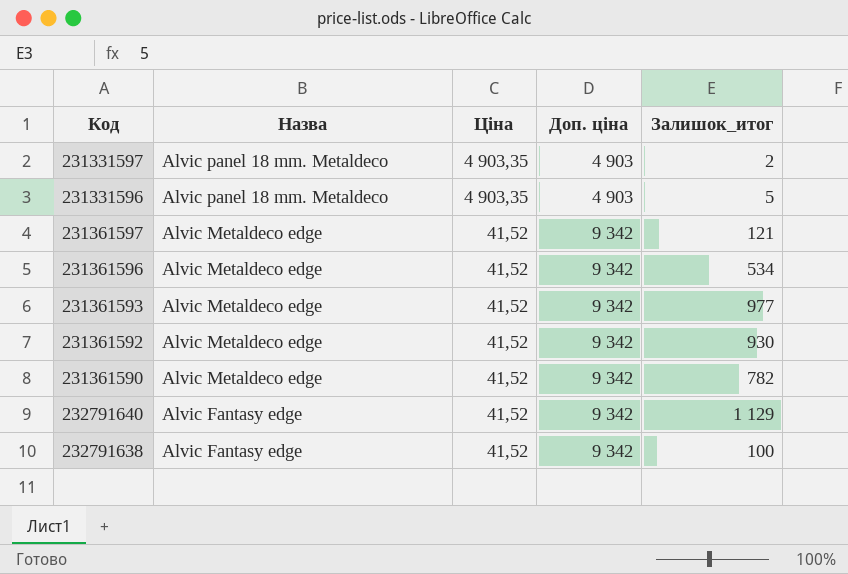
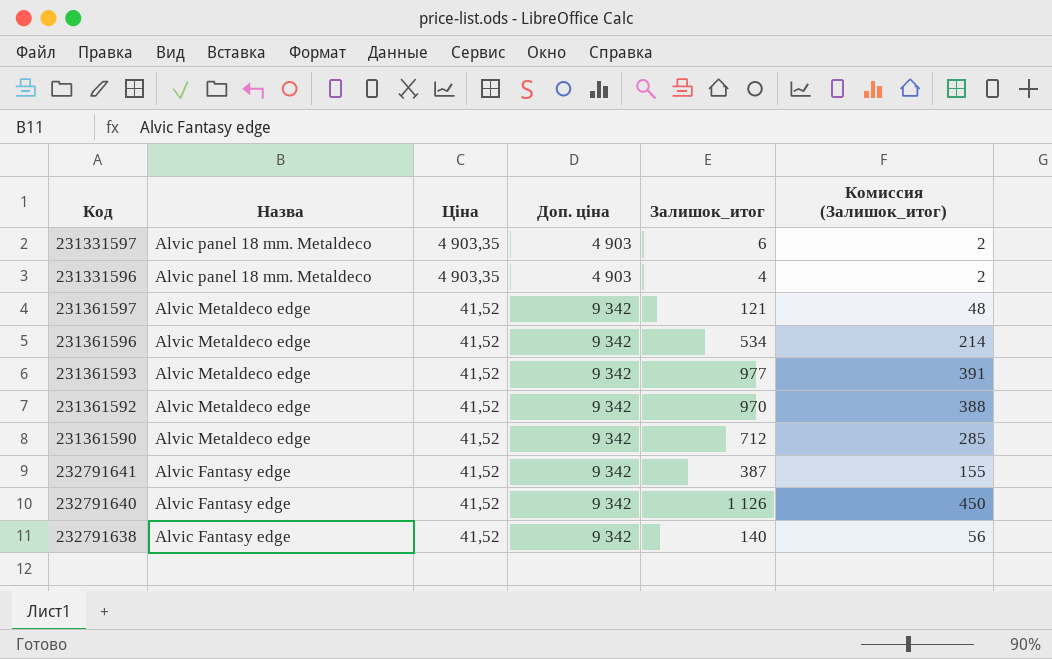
column Комиссия (Залишок_итог) | formula: none -> [Залишок_итог] * 0,4
231331597 | Залишок_итог: 2 -> 6
231331596 | Залишок_итог: 5 -> 4
231361592 | Залишок_итог: 930 -> 970
231361590 | Залишок_итог: 782 -> 712
row 232791641: none -> Alvic Fantasy edge | 41,52 | 9 342 | 387 | 155
232791640 | Залишок_итог: 1 129 -> 1 126
232791638 | Залишок_итог: 100 -> 140

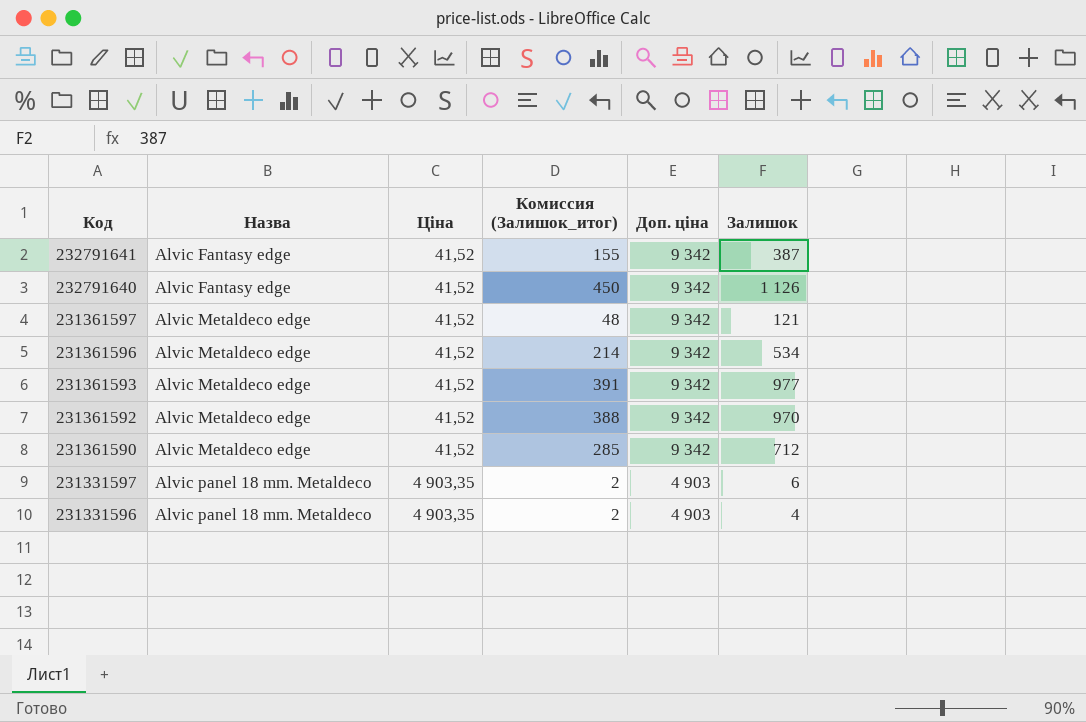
row order: Назва descending -> Код descending
column Комиссия (Залишок_итог) | position: 6 -> 4
column name: Залишок_итог -> Залишок
row 232791638: Alvic Fantasy edge | 41,52 | 9 342 | 140 | 56 -> none

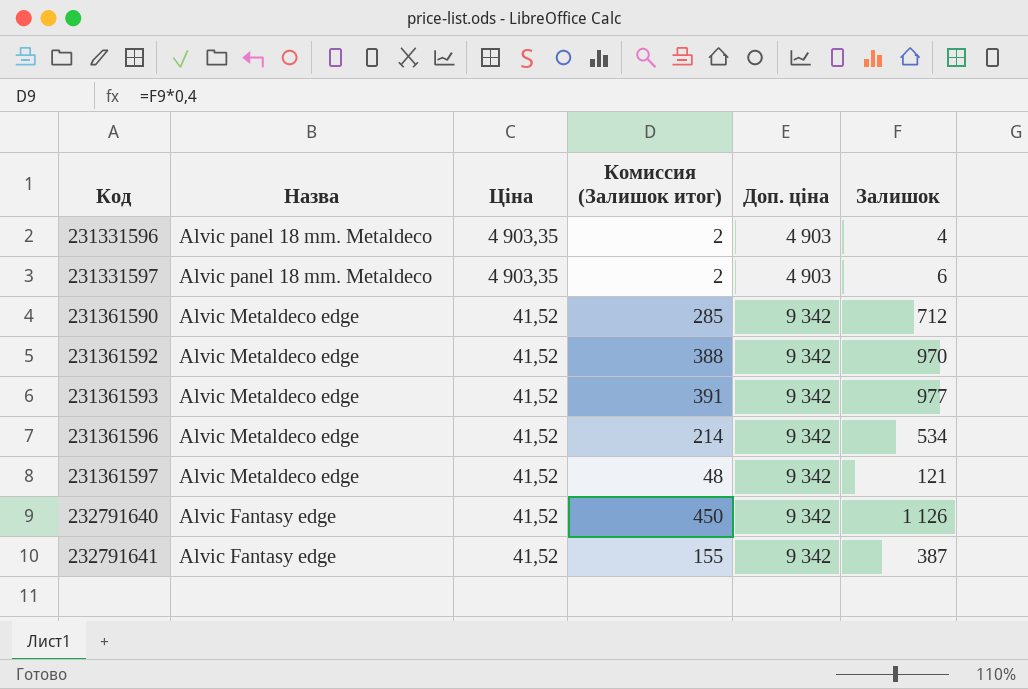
row order: Код descending -> Код ascending
column name: Комиссия (Залишок_итог) -> Комиссия (Залишок итог)

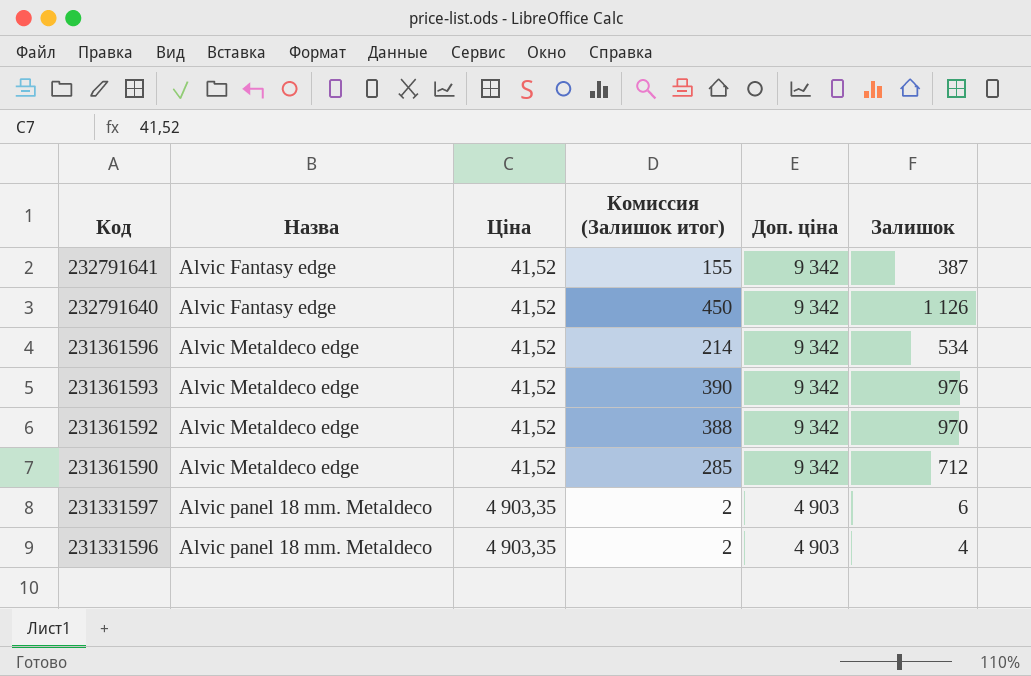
row order: Код ascending -> Код descending
row 231361597: Alvic Metaldeco edge | 41,52 | 48 | 9 342 | 121 -> none
231361593 | Комиссия (Залишок итог): 391 -> 390
231361593 | Залишок: 977 -> 976

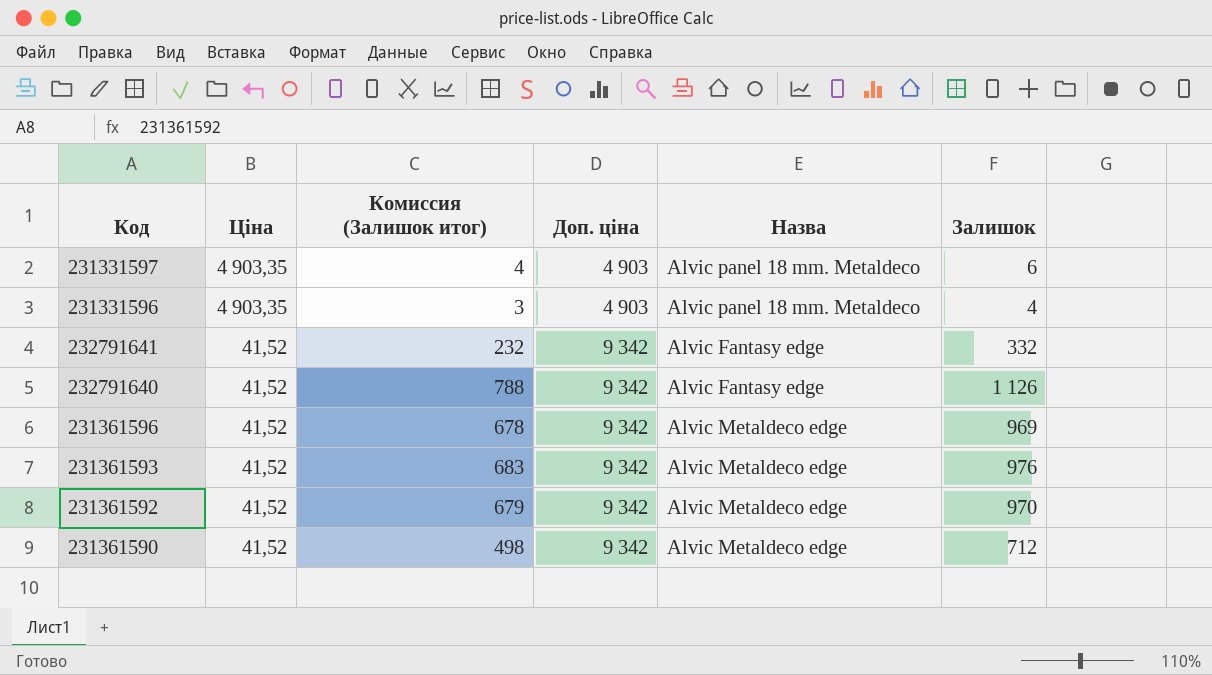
row order: Код descending -> Ціна descending
column Комиссия (Залишок итог) | formula: [Залишок] * 0,4 -> [Залишок] * 0,7
column Назва | position: 2 -> 5
232791641 | Залишок: 387 -> 332
231361596 | Залишок: 534 -> 969

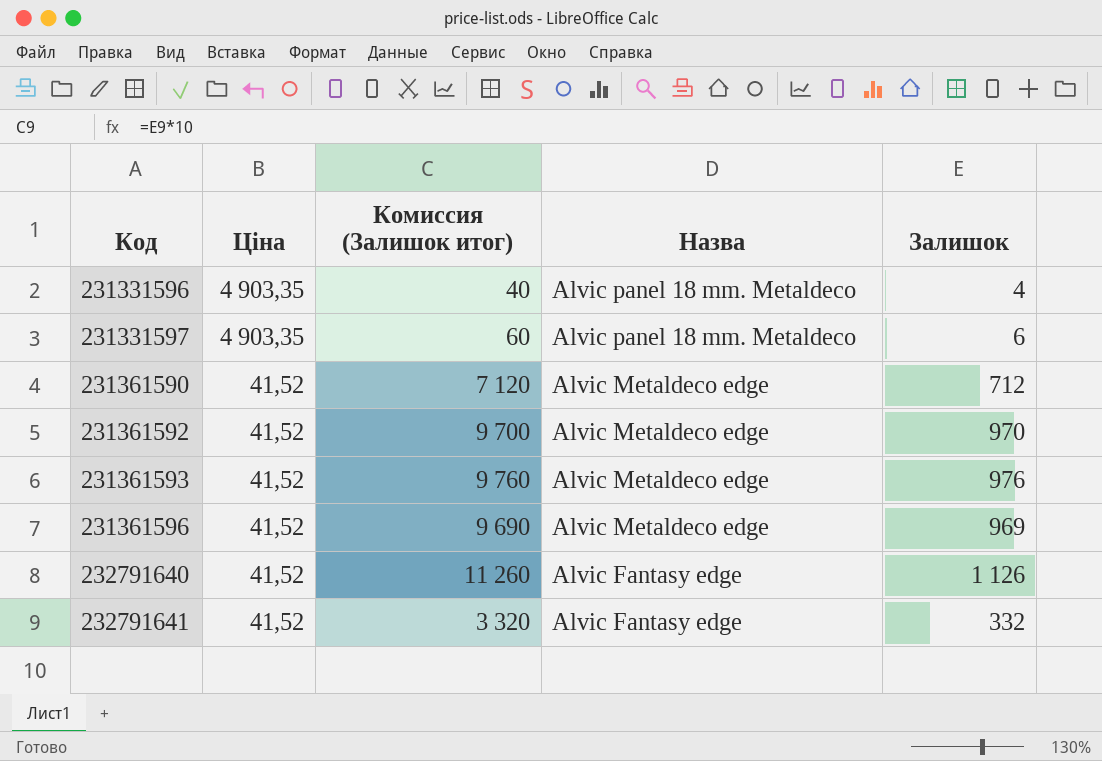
row order: Ціна descending -> Код ascending
column Доп. ціна | position: 4 -> none
column Комиссия (Залишок итог) | formula: [Залишок] * 0,7 -> [Залишок] * 10

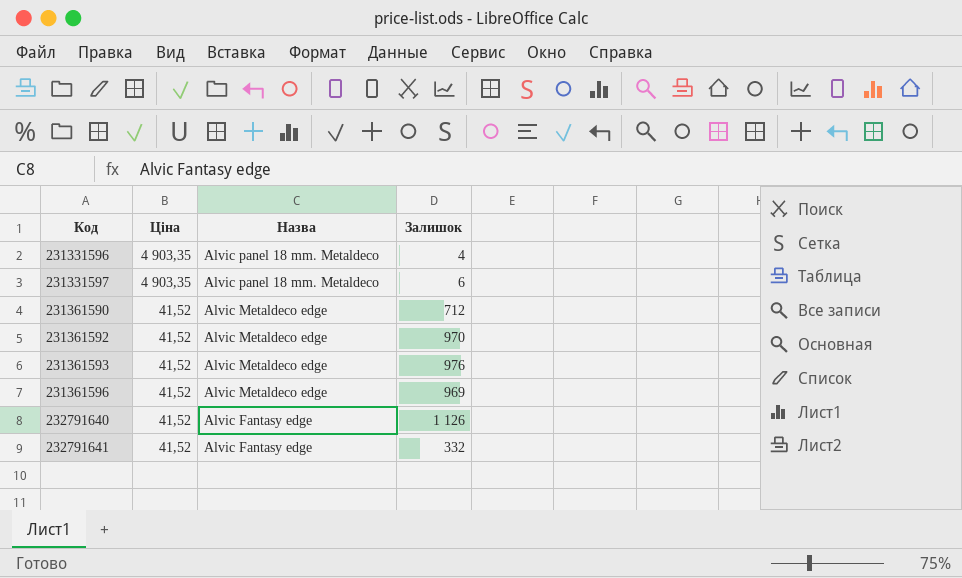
column Комиссия (Залишок итог) | formula: [Залишок] * 10 -> none

